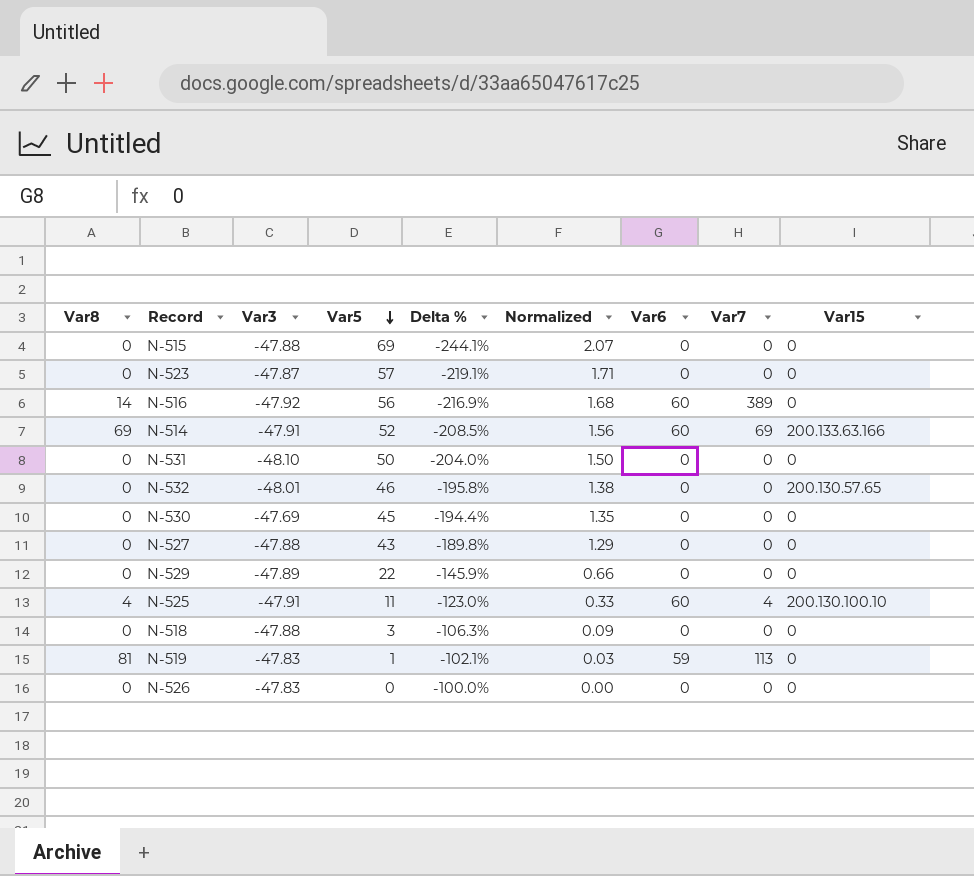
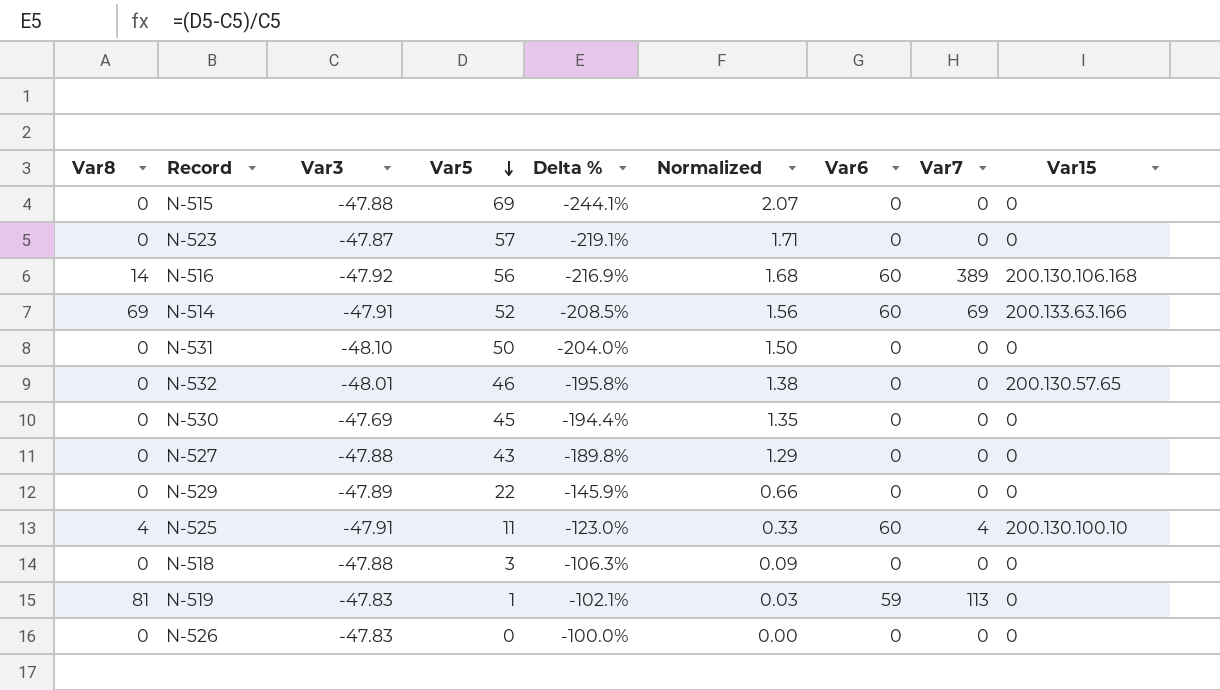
N-516 | Var15: 0 -> 200.130.106.168

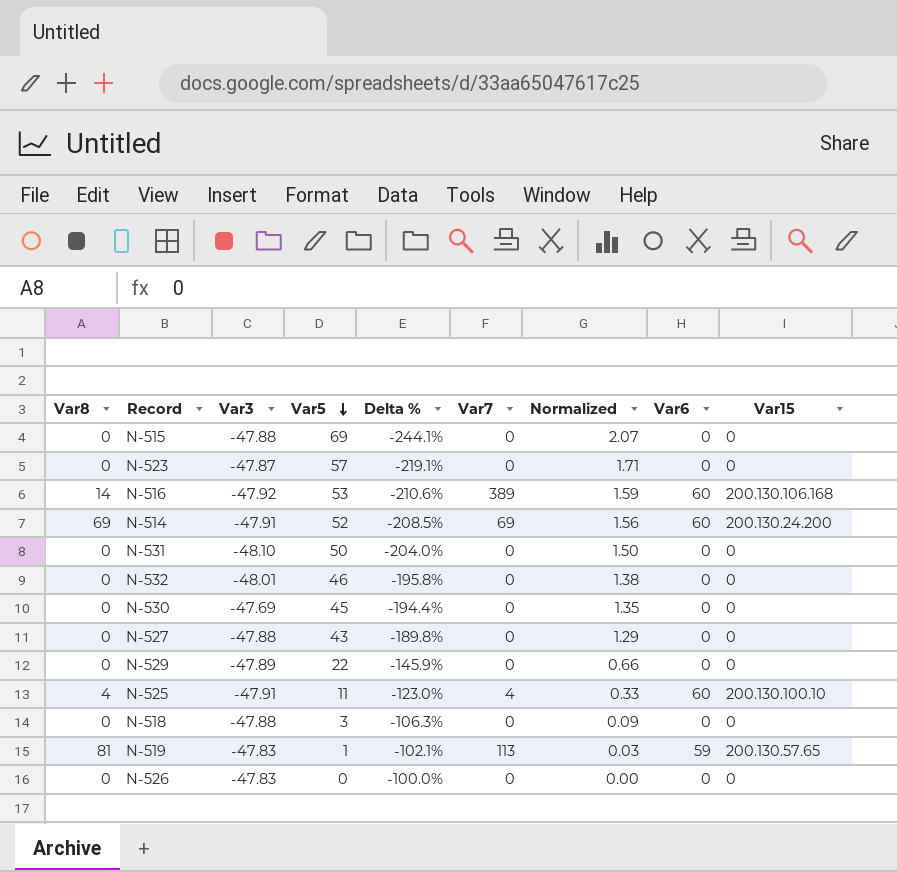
column Var7 | position: 8 -> 6
N-516 | Var5: 56 -> 53
N-516 | Delta %: -216.9% -> -210.6%
N-516 | Normalized: 1.68 -> 1.59
N-514 | Var15: 200.133.63.166 -> 200.130.24.200
N-532 | Var15: 200.130.57.65 -> 0
N-519 | Var15: 0 -> 200.130.57.65

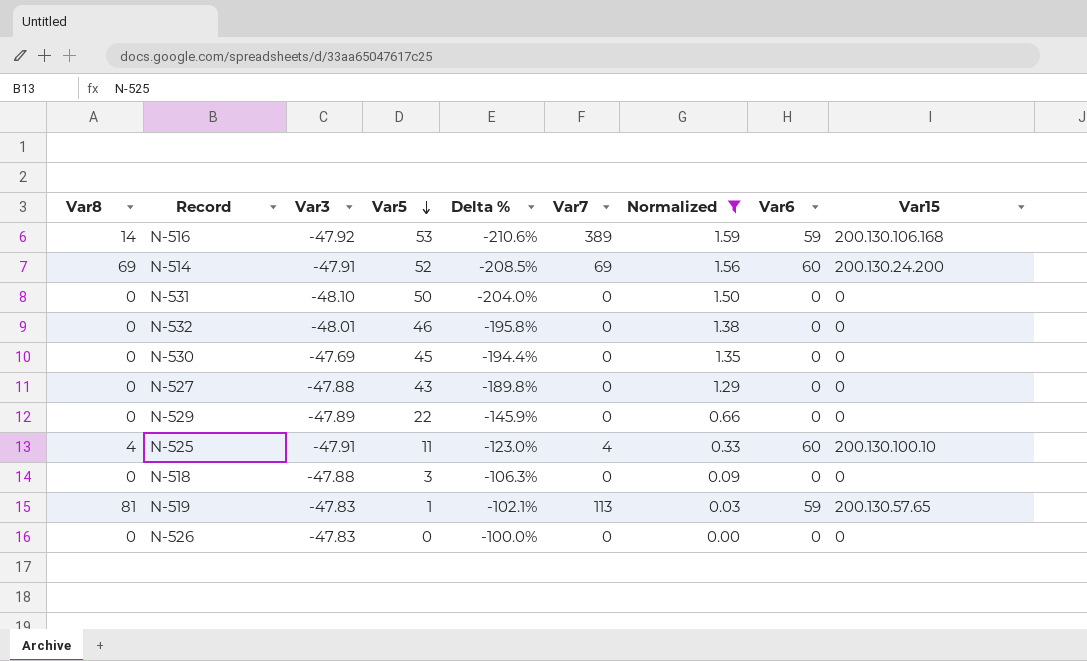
filter: none -> Normalized <= 1.59
N-516 | Var6: 60 -> 59

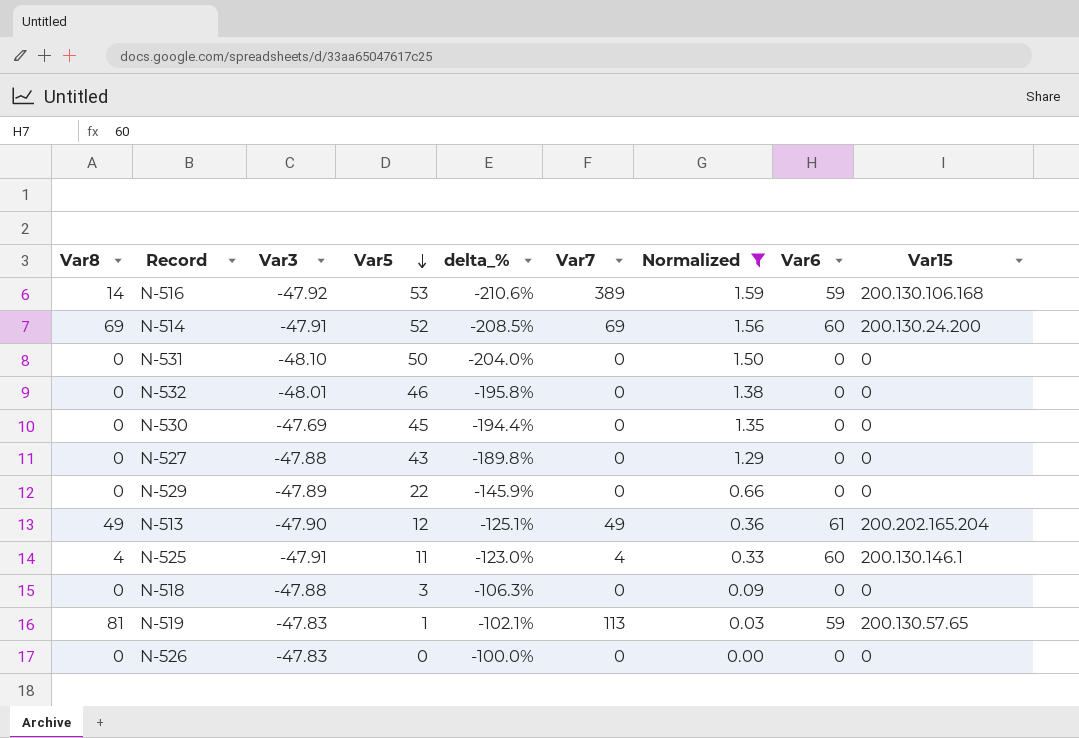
column name: Delta % -> delta_%
row N-513: none -> 49 | -47.90 | 12 | -125.1% | 49 | 0.36 | 61 | 200.202.165.204
N-525 | Var15: 200.130.100.10 -> 200.130.146.1

